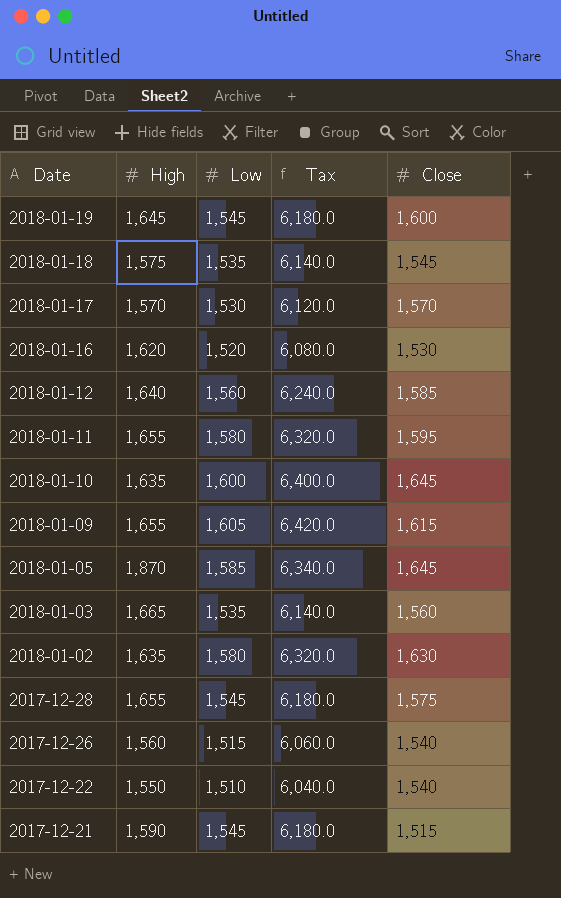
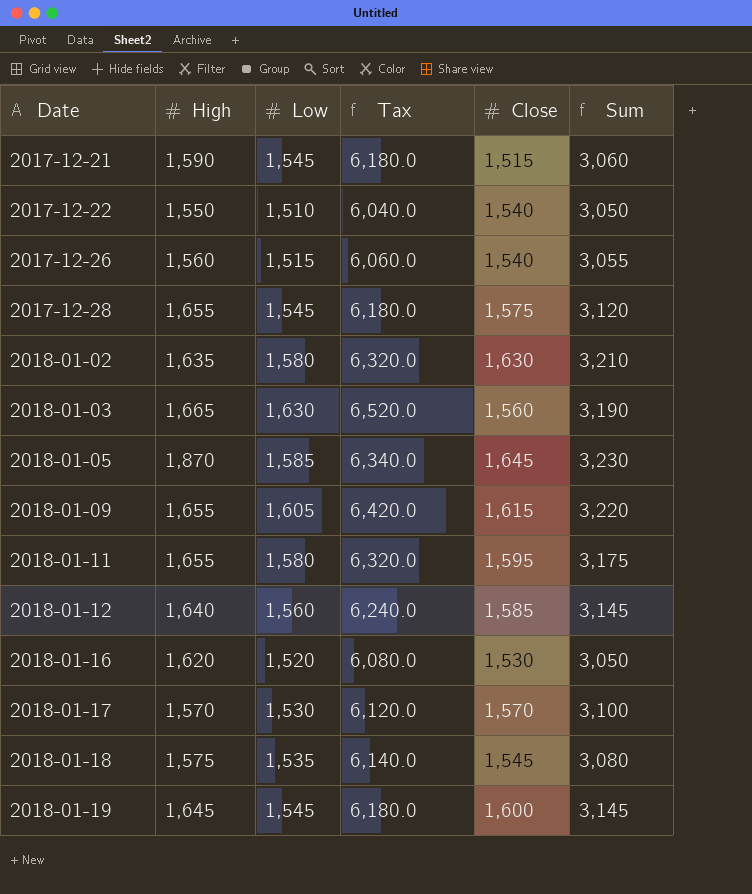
row order: Date descending -> Date ascending
column Sum | formula: none -> [Low] + [Close]
row 2018-01-10: 1,635 | 1,600 | 6,400.0 | 1,645 -> none
2018-01-03 | Low: 1,535 -> 1,630
2018-01-03 | Tax: 6,140.0 -> 6,520.0

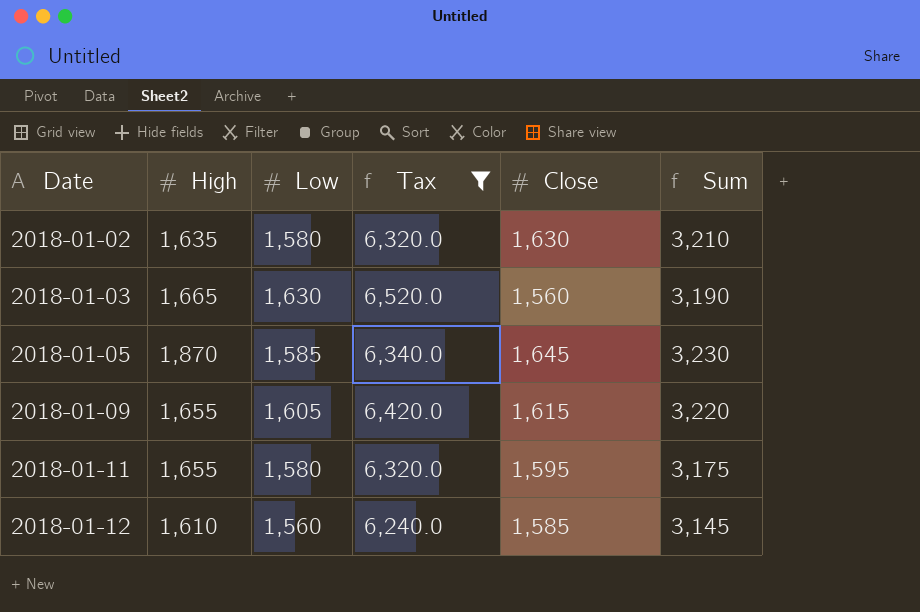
filter: none -> Tax >= 6,240.0
2018-01-12 | High: 1,640 -> 1,610

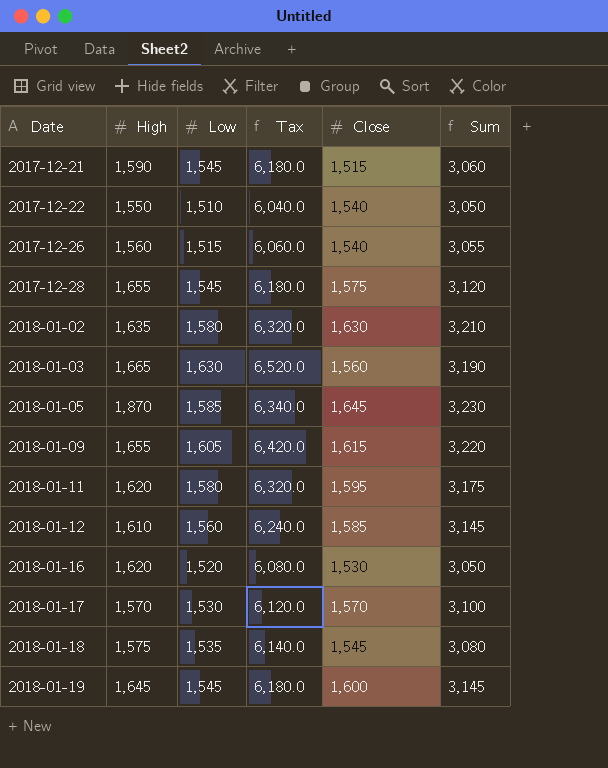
filter: Tax >= 6,240.0 -> none
2018-01-11 | High: 1,655 -> 1,620

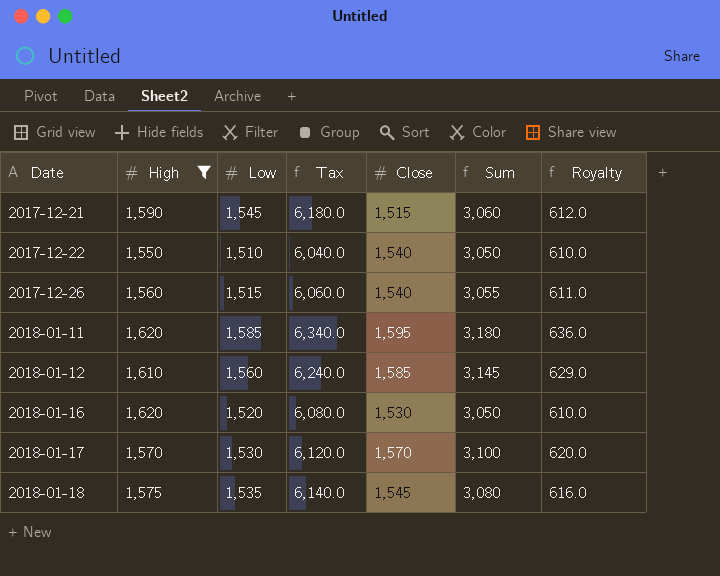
filter: none -> High <= 1,620
column Royalty | formula: none -> [Sum] * 0.2
2018-01-11 | Low: 1,580 -> 1,585
2018-01-11 | Tax: 6,320.0 -> 6,340.0
2018-01-11 | Sum: 3,175 -> 3,180

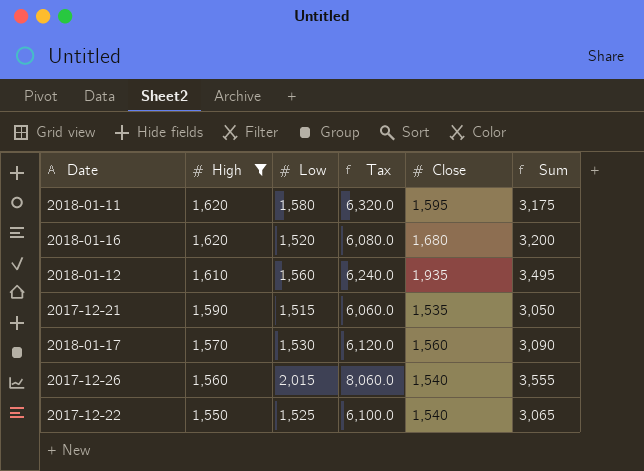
row order: Date ascending -> High descending
column Royalty | formula: [Sum] * 0.2 -> none
row 2018-01-18: 1,575 | 1,535 | 6,140.0 | 1,545 | 3,080 | 616.0 -> none
2018-01-11 | Low: 1,585 -> 1,580
2018-01-11 | Tax: 6,340.0 -> 6,320.0
2018-01-11 | Sum: 3,180 -> 3,175
2018-01-16 | Close: 1,530 -> 1,680
2018-01-16 | Sum: 3,050 -> 3,200
2018-01-12 | Close: 1,585 -> 1,935
2018-01-12 | Sum: 3,145 -> 3,495
2017-12-21 | Low: 1,545 -> 1,515
2017-12-21 | Tax: 6,180.0 -> 6,060.0
2017-12-21 | Close: 1,515 -> 1,535
2017-12-21 | Sum: 3,060 -> 3,050
2018-01-17 | Close: 1,570 -> 1,560
2018-01-17 | Sum: 3,100 -> 3,090
2017-12-26 | Low: 1,515 -> 2,015
2017-12-26 | Tax: 6,060.0 -> 8,060.0
2017-12-26 | Sum: 3,055 -> 3,555
2017-12-22 | Low: 1,510 -> 1,525
2017-12-22 | Tax: 6,040.0 -> 6,100.0
2017-12-22 | Sum: 3,050 -> 3,065

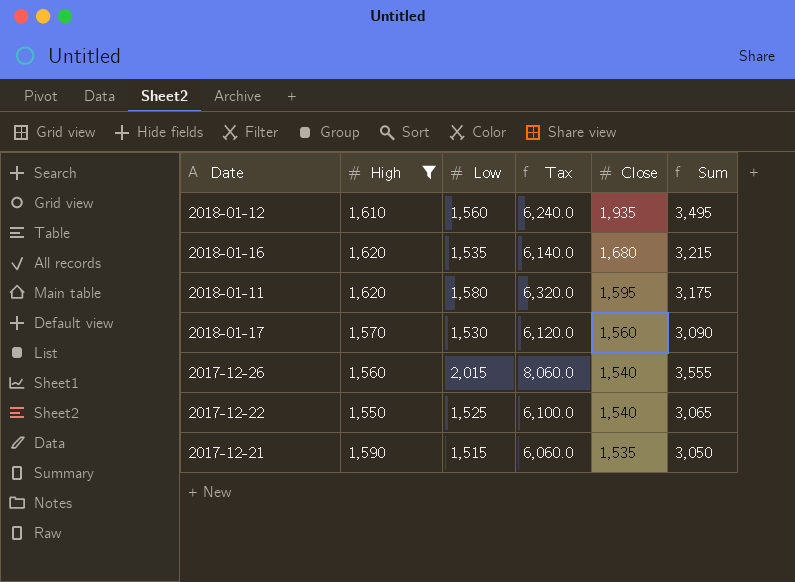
row order: High descending -> Close descending
2018-01-16 | Low: 1,520 -> 1,535
2018-01-16 | Tax: 6,080.0 -> 6,140.0
2018-01-16 | Sum: 3,200 -> 3,215

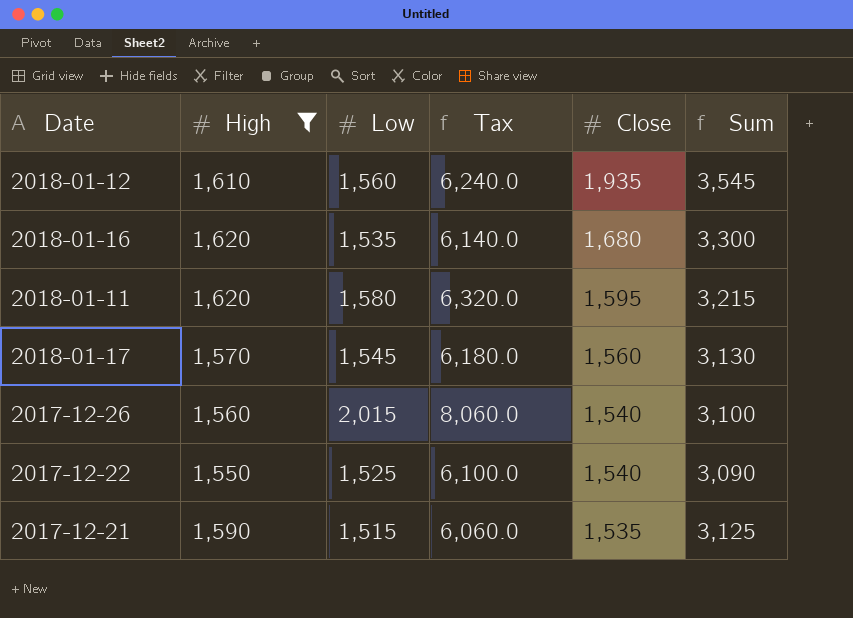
column Sum | formula: [Low] + [Close] -> [High] + [Close]
2018-01-17 | Low: 1,530 -> 1,545
2018-01-17 | Tax: 6,120.0 -> 6,180.0

